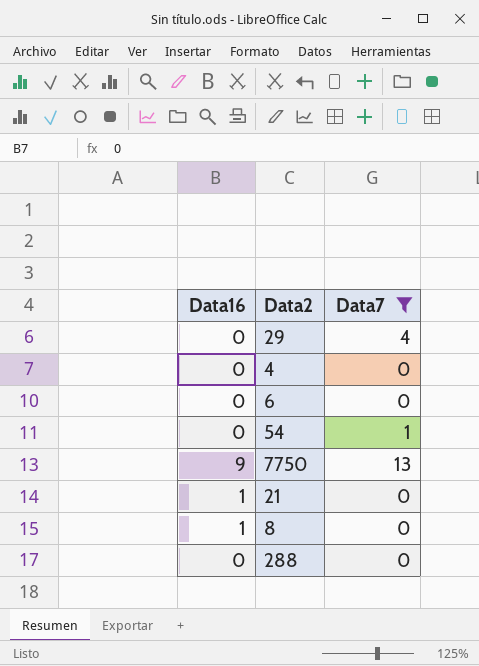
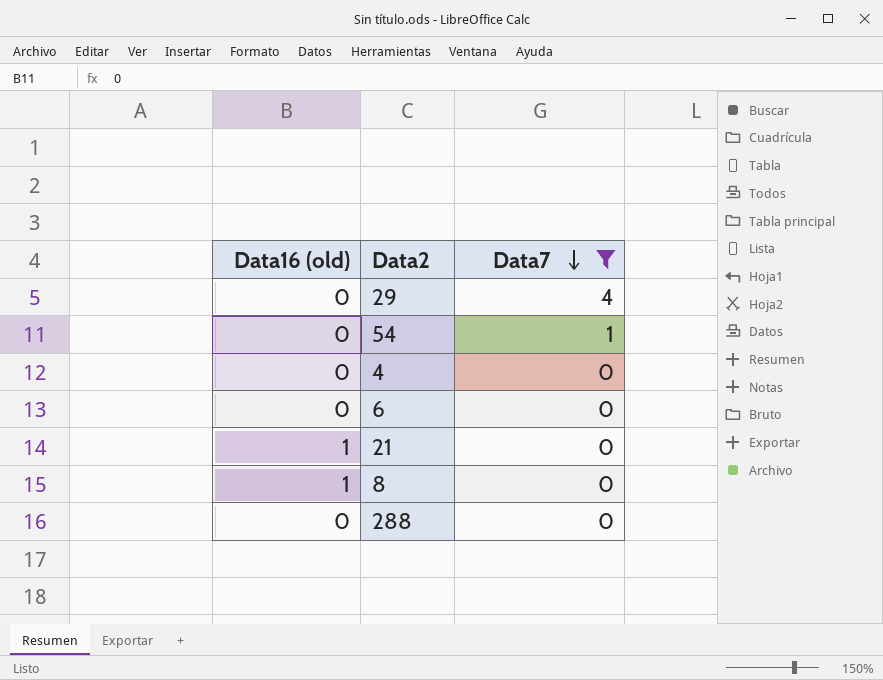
row order: none -> Data7 descending
column name: Data16 -> Data16 (old)
row 7750: 9 | 13 -> none

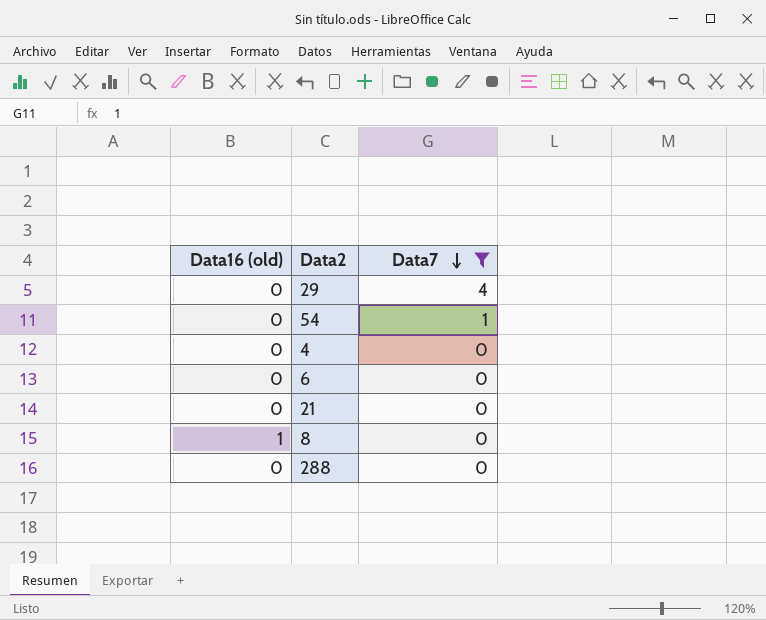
21 | Data16 (old): 1 -> 0

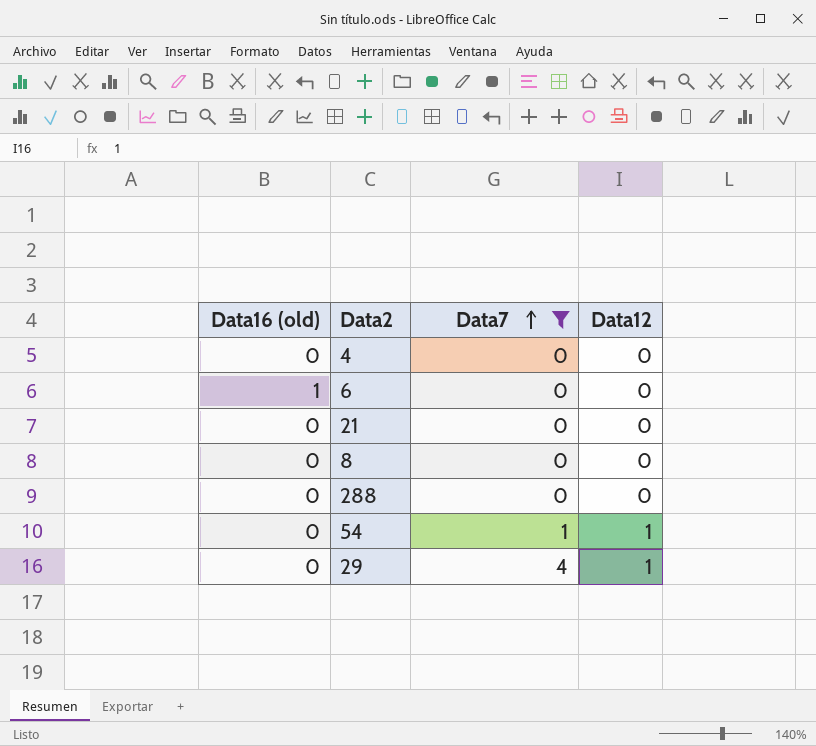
row order: Data7 descending -> Data7 ascending
column Data12 | position: none -> 4
6 | Data16 (old): 0 -> 1
8 | Data16 (old): 1 -> 0

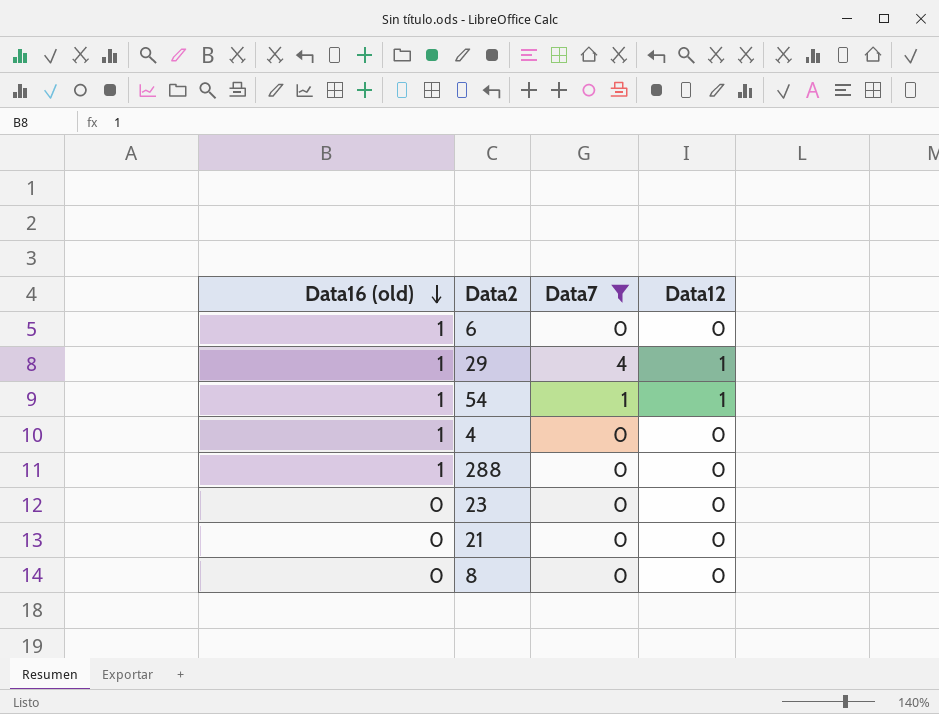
row order: Data7 ascending -> Data16 (old) descending
29 | Data16 (old): 0 -> 1
54 | Data16 (old): 0 -> 1
4 | Data16 (old): 0 -> 1
288 | Data16 (old): 0 -> 1
row 23: none -> 0 | 0 | 0

